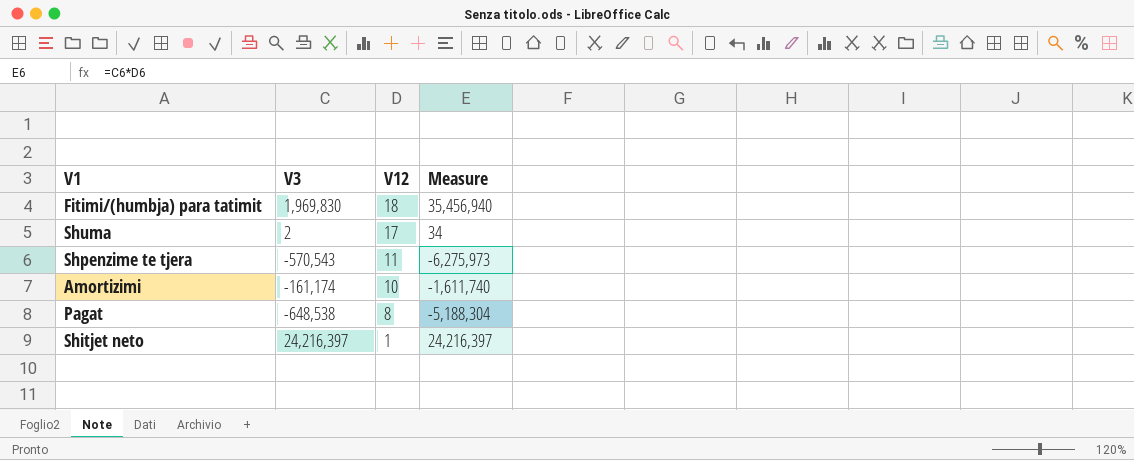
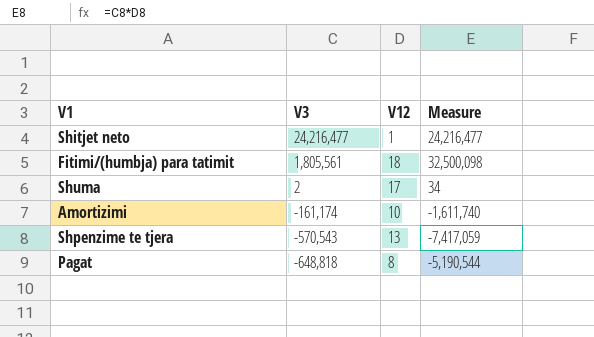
row order: V12 descending -> V3 descending
Shitjet neto | V3: 24,216,397 -> 24,216,477
Shitjet neto | Measure: 24,216,397 -> 24,216,477
Fitimi/(humbja) para tatimit | V3: 1,969,830 -> 1,805,561
Fitimi/(humbja) para tatimit | Measure: 35,456,940 -> 32,500,098
Shpenzime te tjera | V12: 11 -> 13
Shpenzime te tjera | Measure: -6,275,973 -> -7,417,059
Pagat | V3: -648,538 -> -648,818
Pagat | Measure: -5,188,304 -> -5,190,544

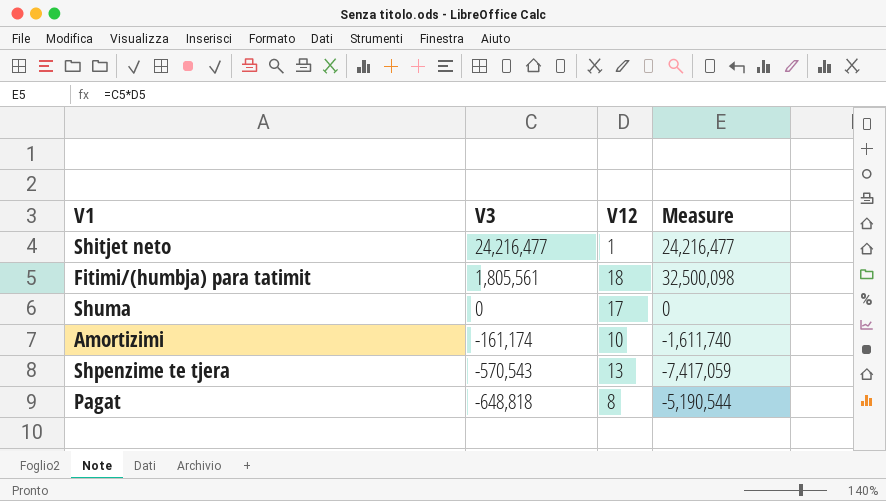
Shuma | V3: 2 -> 0
Shuma | Measure: 34 -> 0

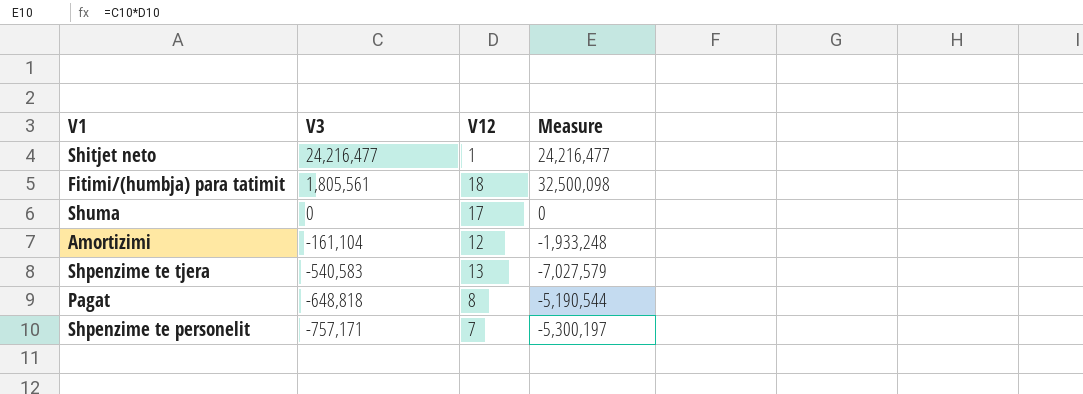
Amortizimi | V3: -161,174 -> -161,104
Amortizimi | V12: 10 -> 12
Amortizimi | Measure: -1,611,740 -> -1,933,248
Shpenzime te tjera | V3: -570,543 -> -540,583
Shpenzime te tjera | Measure: -7,417,059 -> -7,027,579
row Shpenzime te personelit: none -> -757,171 | 7 | -5,300,197

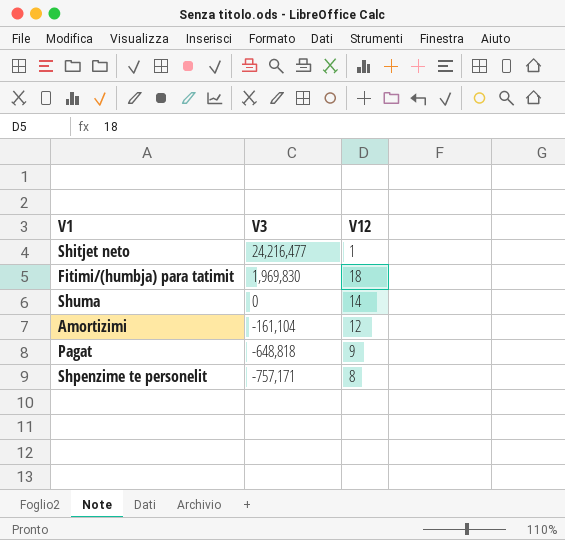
column Measure | formula: [V3] * [V12] -> none
row Shpenzime te tjera: -540,583 | 13 | -7,027,579 -> none
Fitimi/(humbja) para tatimit | V3: 1,805,561 -> 1,969,830
Shuma | V12: 17 -> 14
Pagat | V12: 8 -> 9
Shpenzime te personelit | V12: 7 -> 8

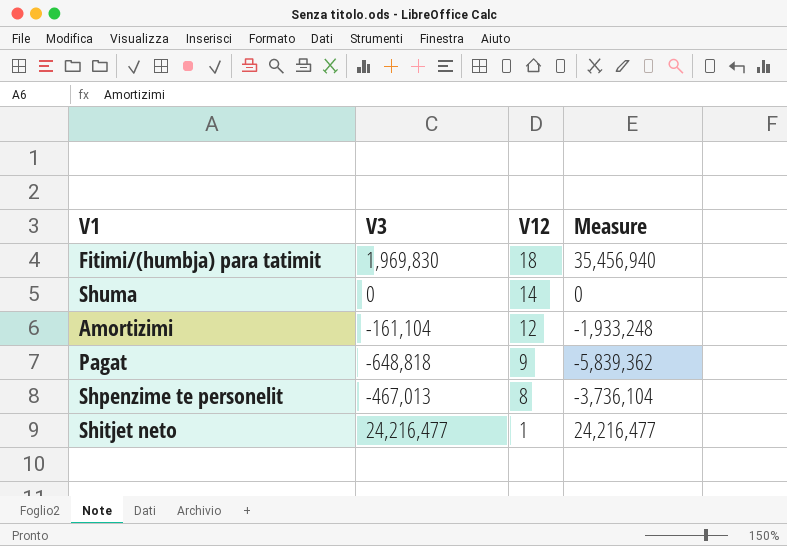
row order: V3 descending -> V12 descending
column Measure | formula: none -> [V3] * [V12]
Shpenzime te personelit | V3: -757,171 -> -467,013

